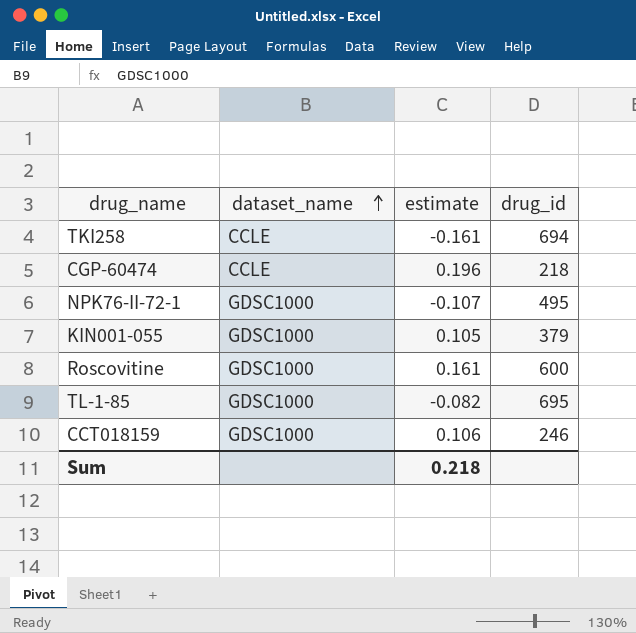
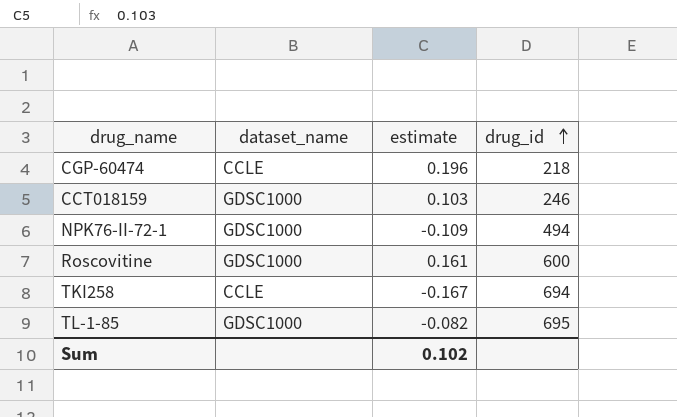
row order: dataset_name ascending -> drug_id ascending
row KIN001-055: GDSC1000 | 0.105 | 379 -> none
CCT018159 | estimate: 0.106 -> 0.103
NPK76-II-72-1 | estimate: -0.107 -> -0.109
NPK76-II-72-1 | drug_id: 495 -> 494
TKI258 | estimate: -0.161 -> -0.167
Sum | estimate: 0.218 -> 0.102

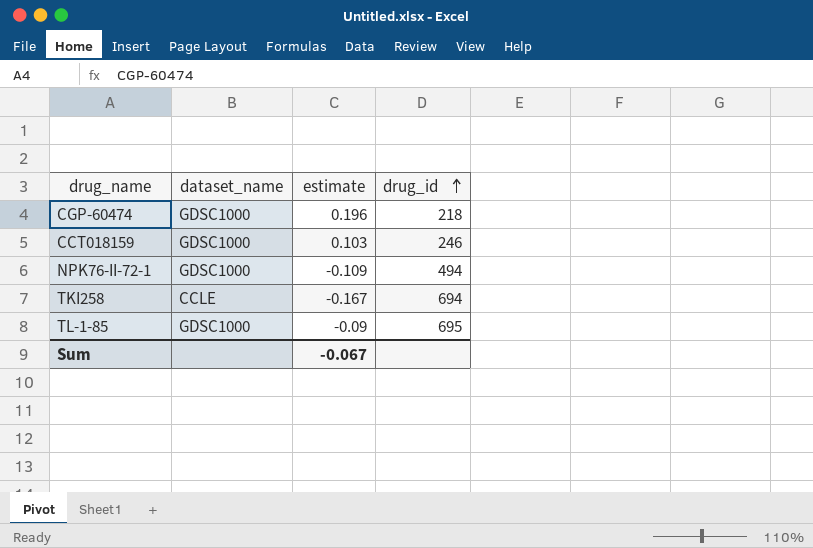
row Roscovitine: GDSC1000 | 0.161 | 600 -> none
CGP-60474 | dataset_name: CCLE -> GDSC1000
TL-1-85 | estimate: -0.082 -> -0.09
Sum | estimate: 0.102 -> -0.067

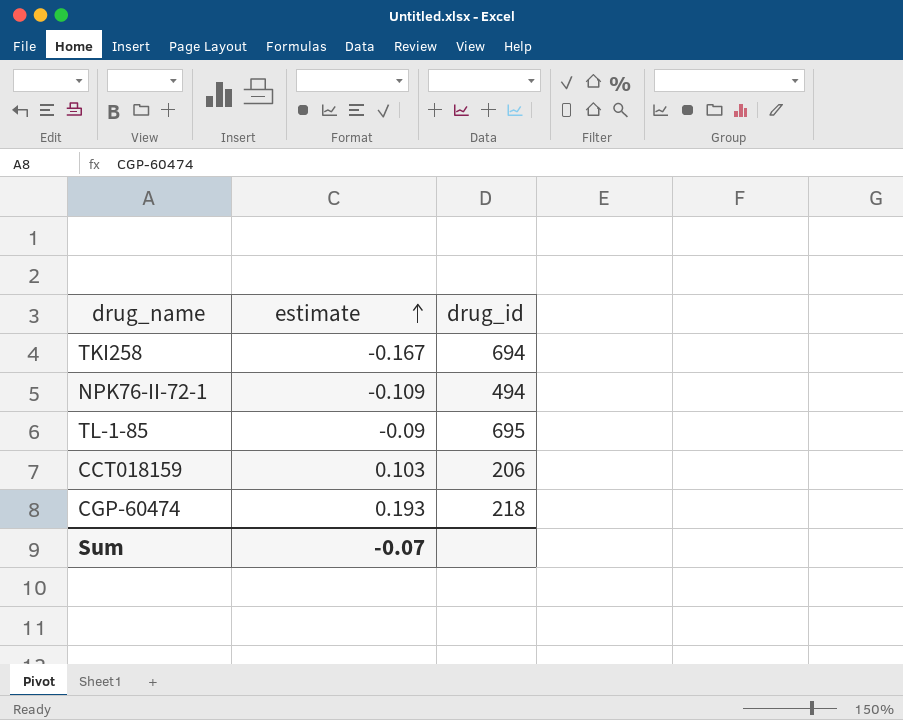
row order: drug_id ascending -> estimate ascending
column dataset_name | position: 2 -> none
CCT018159 | drug_id: 246 -> 206
CGP-60474 | estimate: 0.196 -> 0.193
Sum | estimate: -0.067 -> -0.07

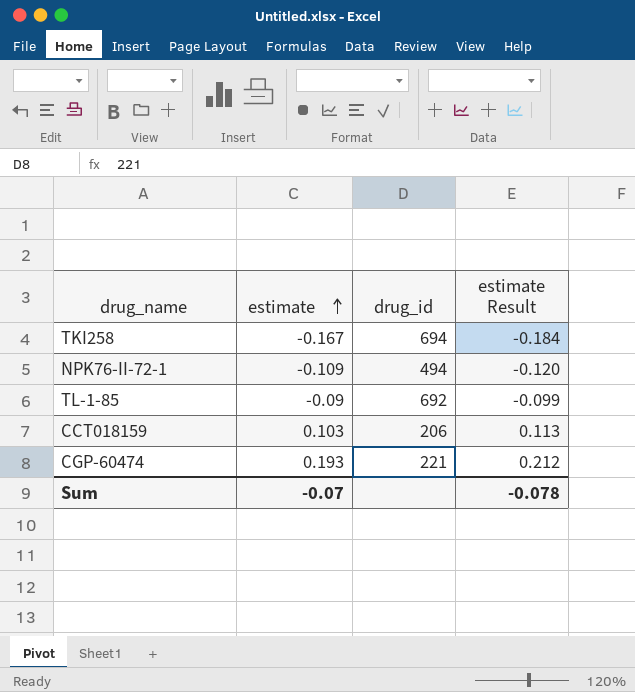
column estimate Result | formula: none -> [estimate] * 1.1
TL-1-85 | drug_id: 695 -> 692
CGP-60474 | drug_id: 218 -> 221

